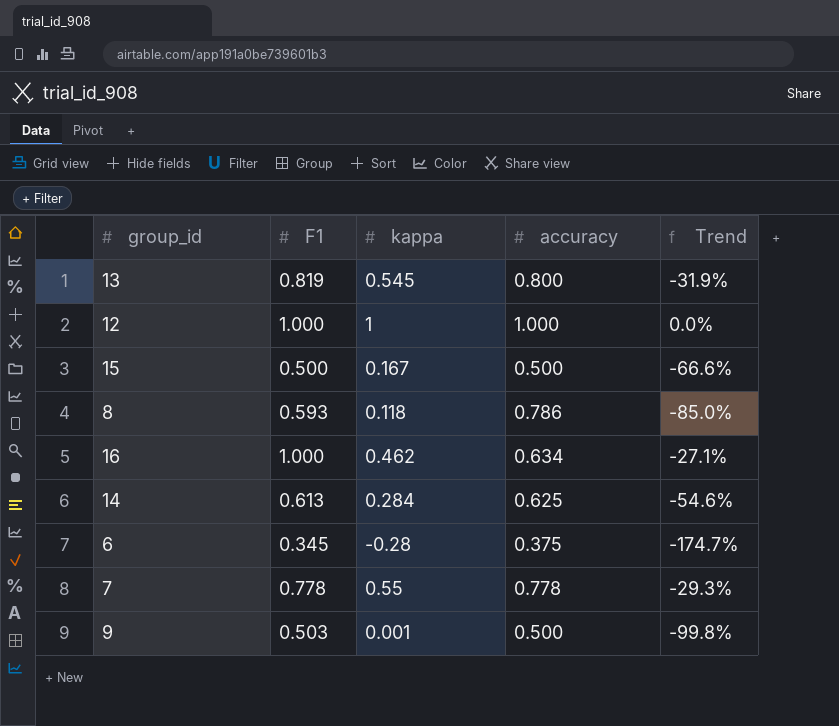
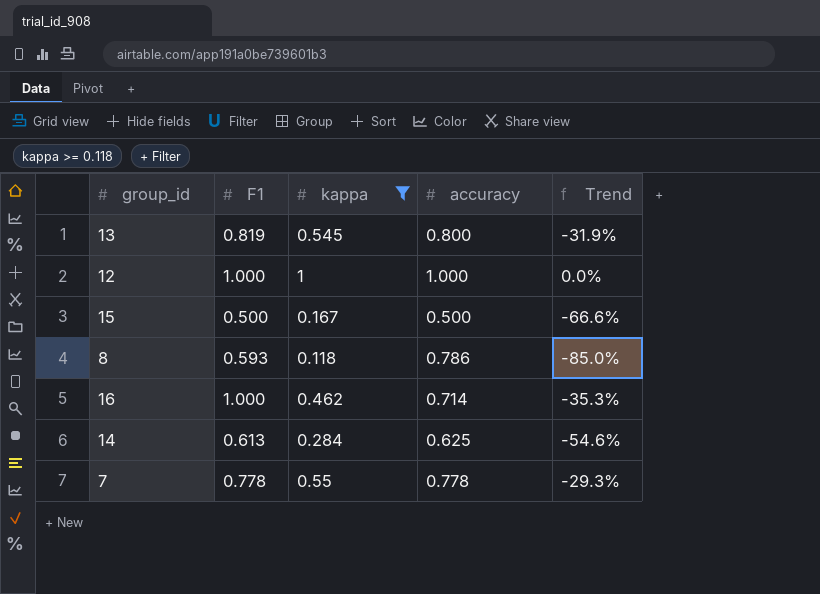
filter: none -> kappa >= 0.118
16 | accuracy: 0.634 -> 0.714
16 | Trend: -27.1% -> -35.3%

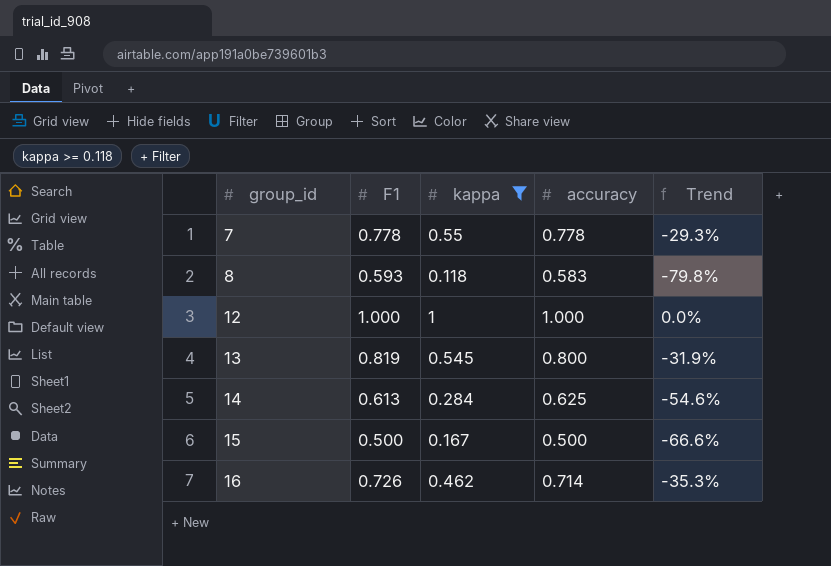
row order: none -> group_id ascending
8 | accuracy: 0.786 -> 0.583
8 | Trend: -85.0% -> -79.8%
16 | F1: 1.000 -> 0.726

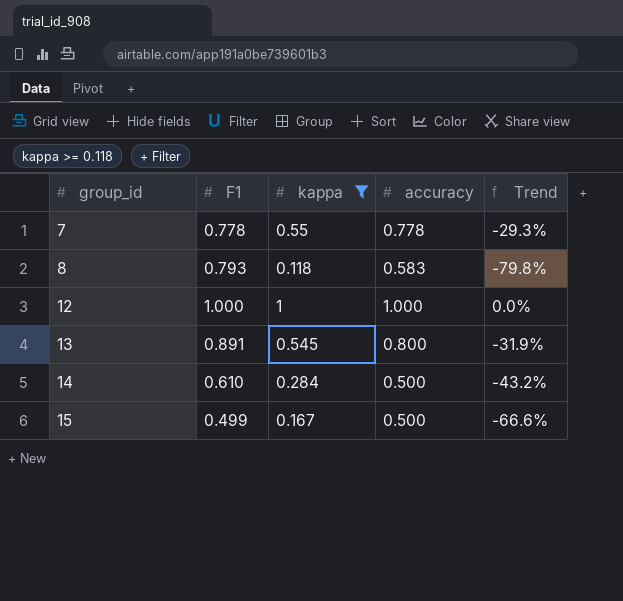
row 16: 0.726 | 0.462 | 0.714 | -35.3% -> none
8 | F1: 0.593 -> 0.793
13 | F1: 0.819 -> 0.891
14 | F1: 0.613 -> 0.610
14 | accuracy: 0.625 -> 0.500
14 | Trend: -54.6% -> -43.2%
15 | F1: 0.500 -> 0.499

